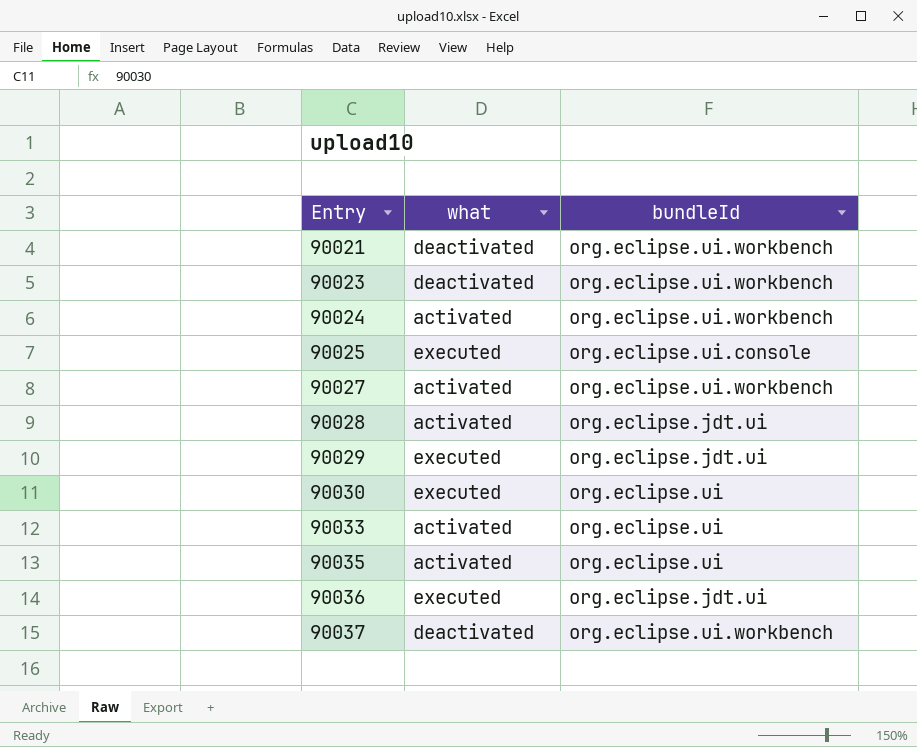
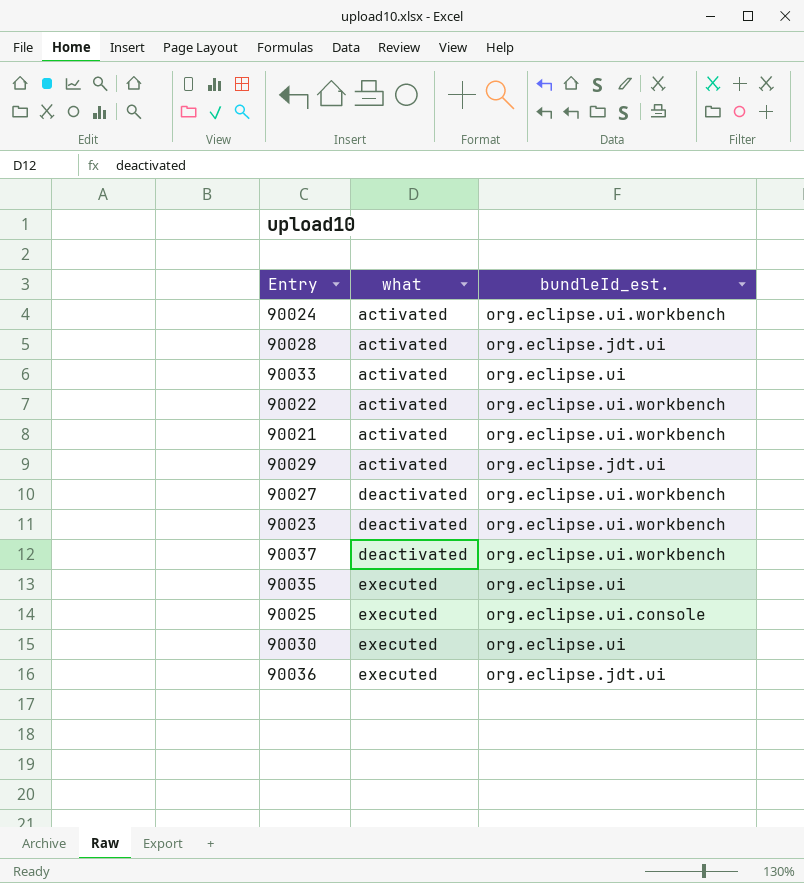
row order: Entry ascending -> what ascending
column name: bundleId -> bundleId_est.
row 90022: none -> activated | org.eclipse.ui.workbench
90021 | what: deactivated -> activated
90029 | what: executed -> activated
90027 | what: activated -> deactivated
90035 | what: activated -> executed

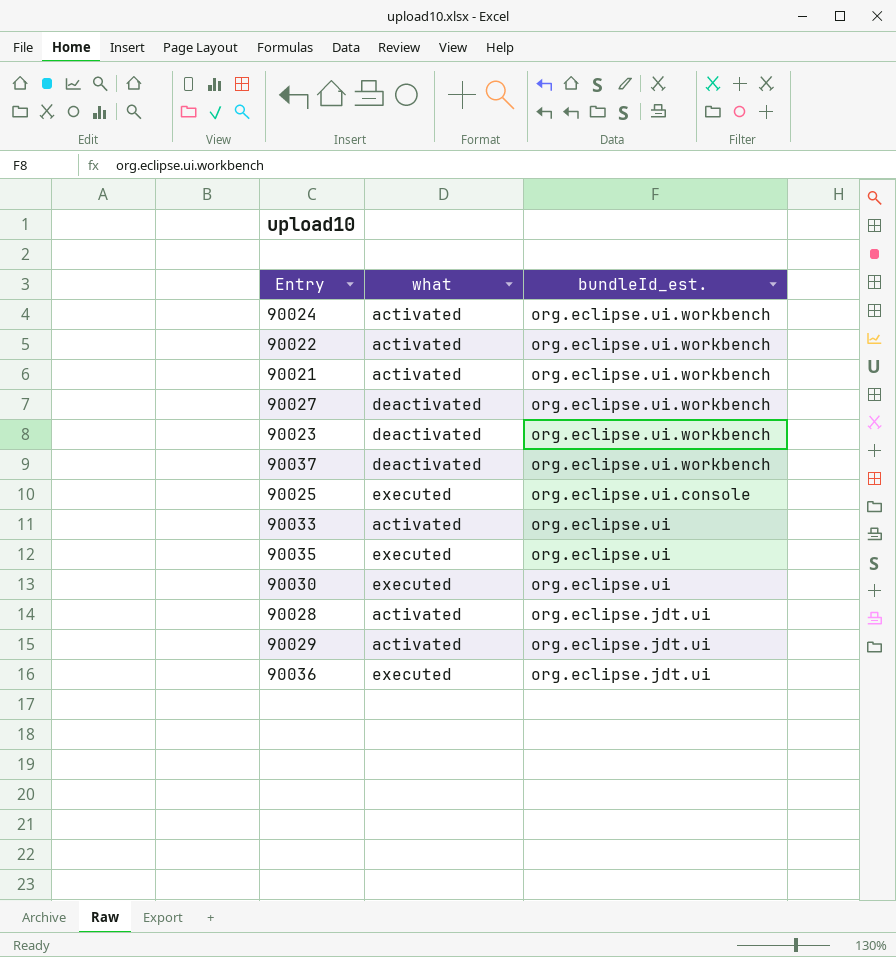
row order: what ascending -> bundleId_est. descending

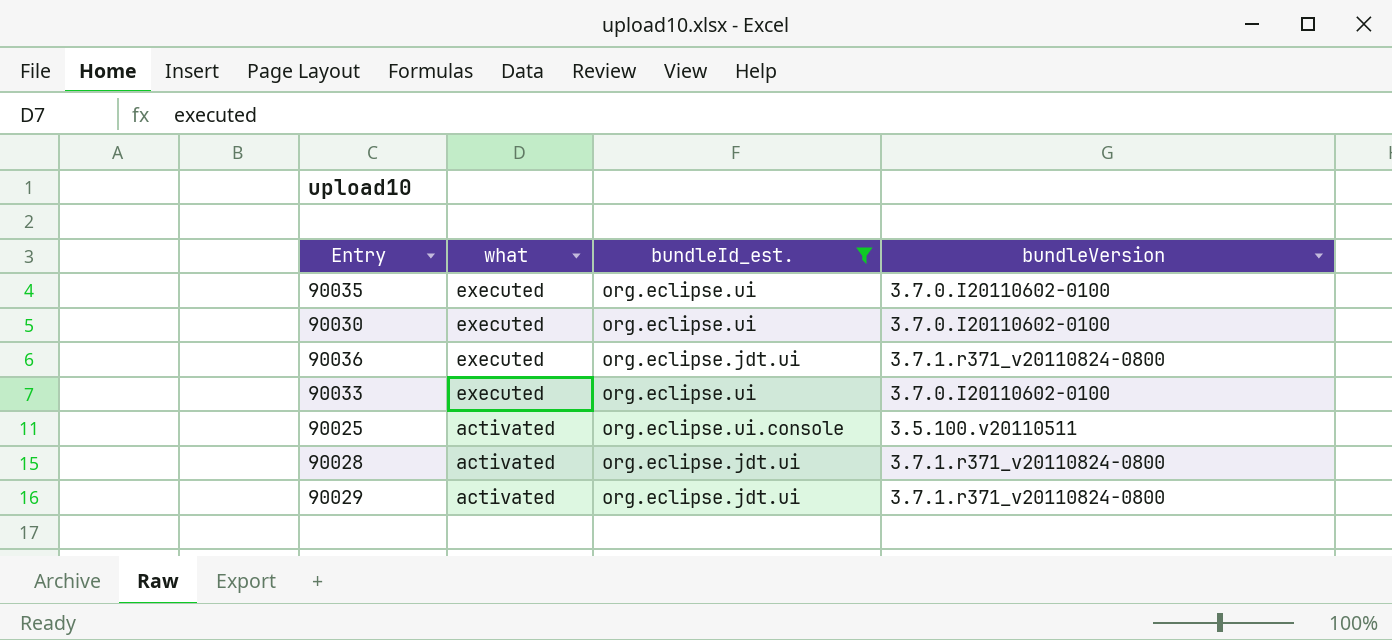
filter: none -> bundleId_est. != org.eclipse.ui.workbench
row order: bundleId_est. descending -> what descending
column bundleVersion | position: none -> 4
90033 | what: activated -> executed
90025 | what: executed -> activated

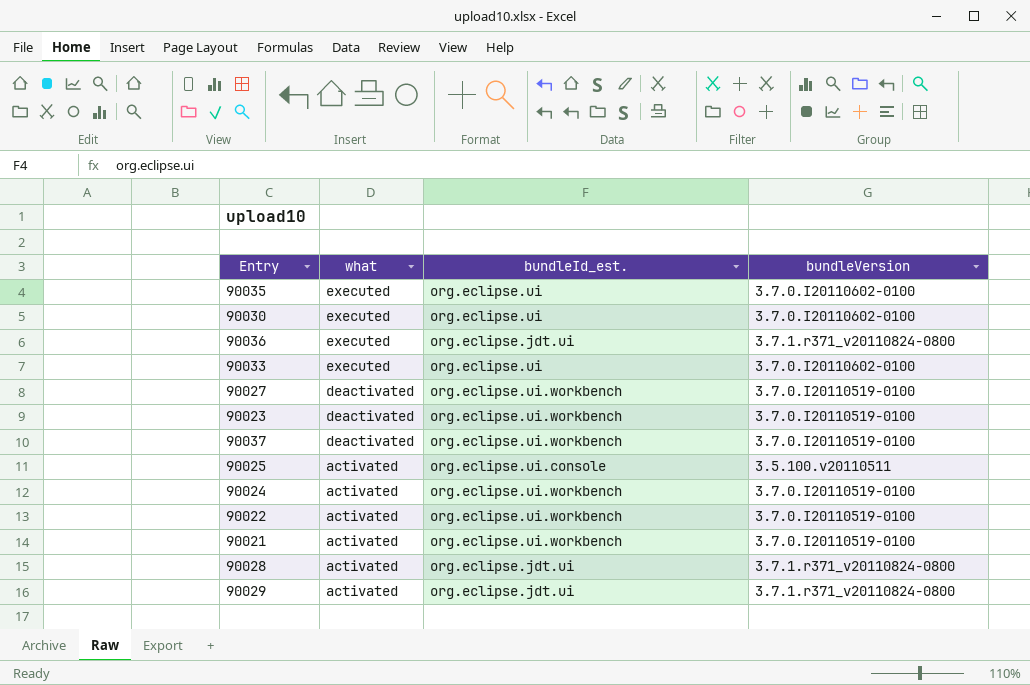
filter: bundleId_est. != org.eclipse.ui.workbench -> none

